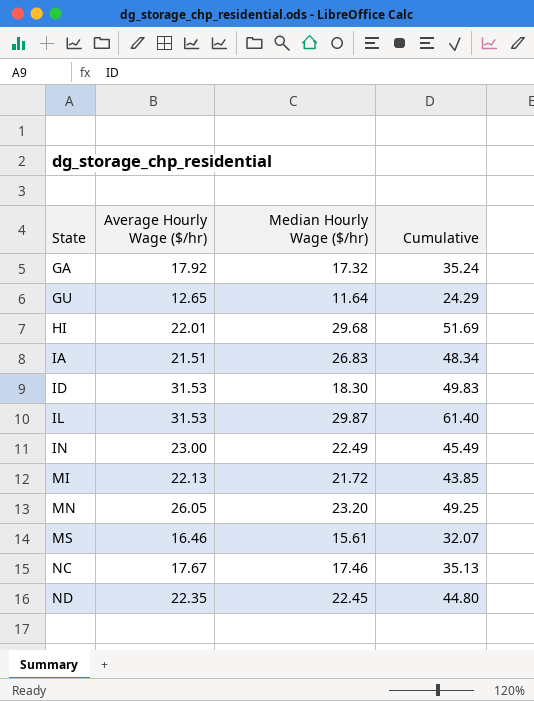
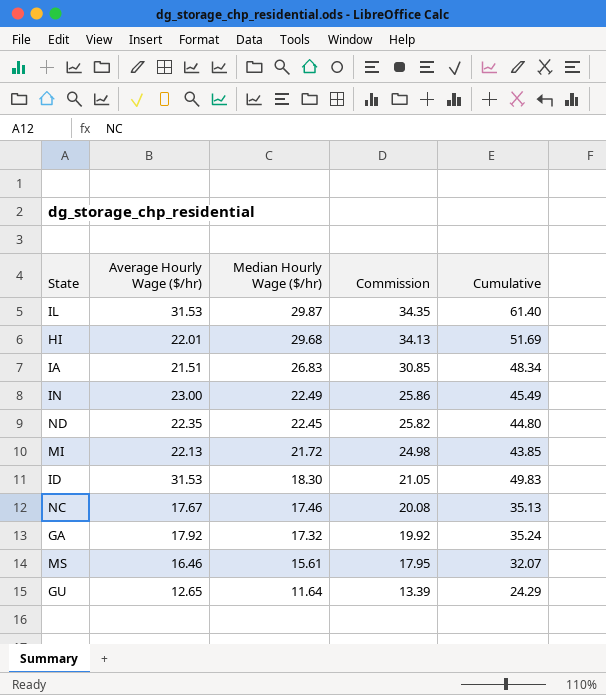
row order: State ascending -> Median Hourly Wage ($/hr) descending
column Commission | formula: none -> [Median Hourly Wage ($/hr)] * 1.15
row MN: 26.05 | 23.20 | 49.25 -> none

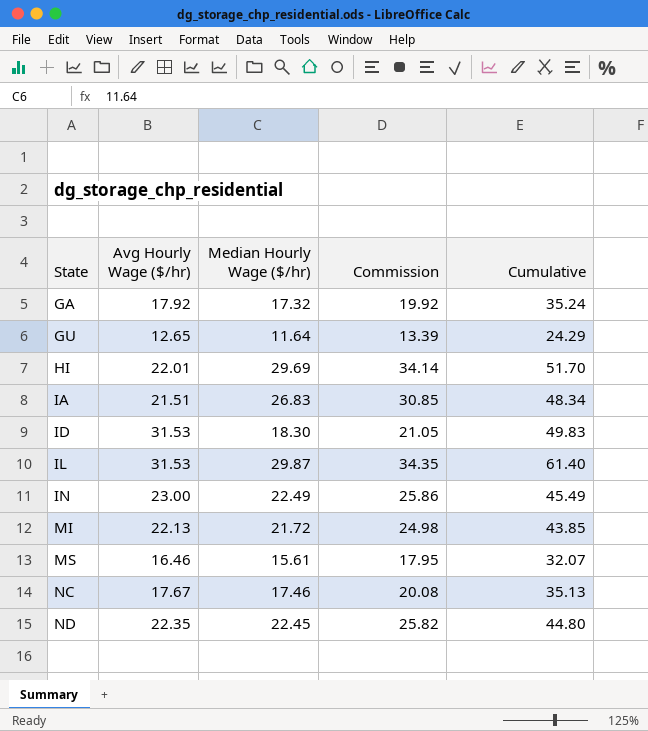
row order: Median Hourly Wage ($/hr) descending -> State ascending
column name: Average Hourly Wage ($/hr) -> Avg Hourly Wage ($/hr)
HI | Median Hourly Wage ($/hr): 29.68 -> 29.69
HI | Commission: 34.13 -> 34.14
HI | Cumulative: 51.69 -> 51.70

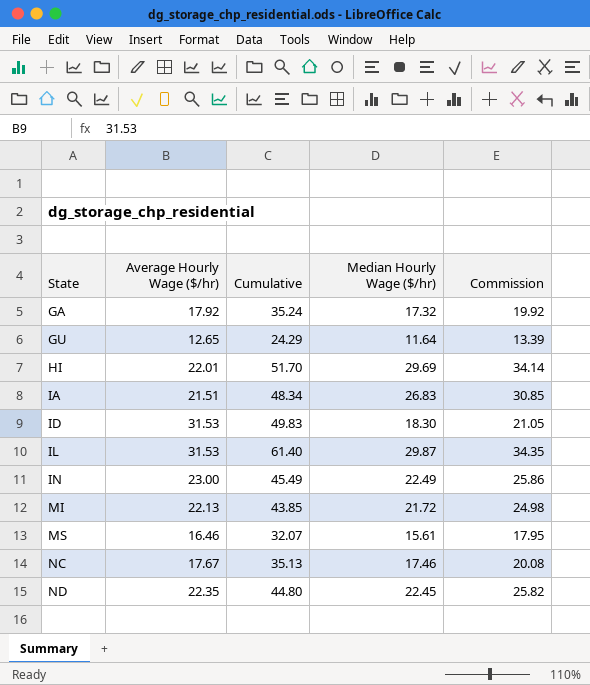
column name: Avg Hourly Wage ($/hr) -> Average Hourly Wage ($/hr)
column Cumulative | position: 5 -> 3

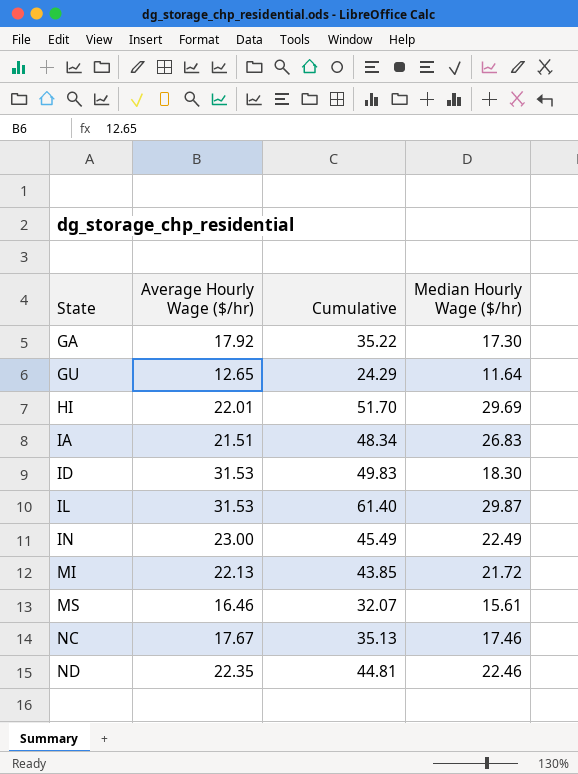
column Commission | formula: [Median Hourly Wage ($/hr)] * 1.15 -> none
GA | Cumulative: 35.24 -> 35.22
GA | Median Hourly Wage ($/hr): 17.32 -> 17.30
ND | Cumulative: 44.80 -> 44.81
ND | Median Hourly Wage ($/hr): 22.45 -> 22.46

